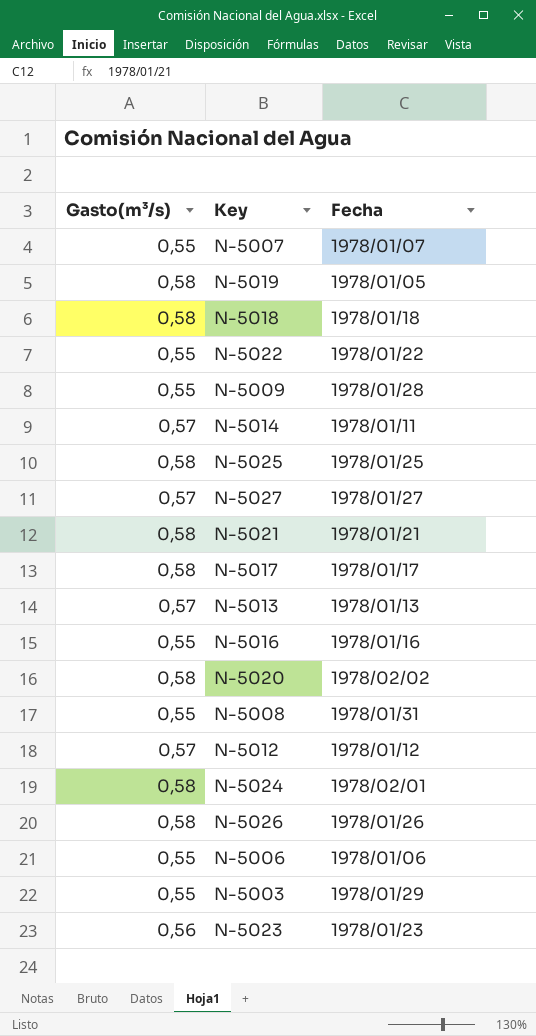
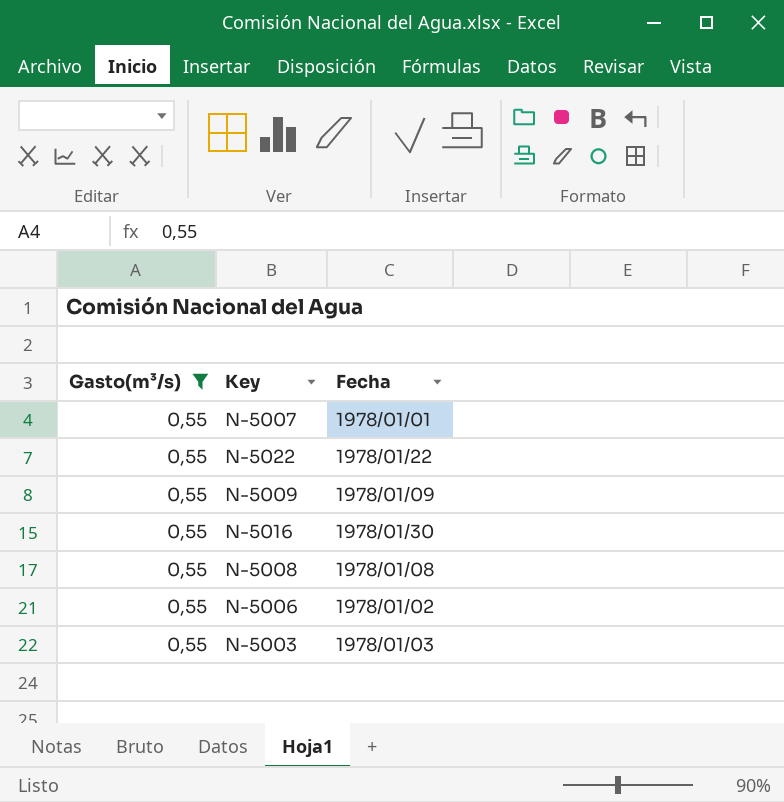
filter: none -> Gasto(m³/s) = 0,55
N-5007 | Fecha: 1978/01/07 -> 1978/01/01
N-5009 | Fecha: 1978/01/28 -> 1978/01/09
N-5016 | Fecha: 1978/01/16 -> 1978/01/30
N-5008 | Fecha: 1978/01/31 -> 1978/01/08
N-5006 | Fecha: 1978/01/06 -> 1978/01/02
N-5003 | Fecha: 1978/01/29 -> 1978/01/03

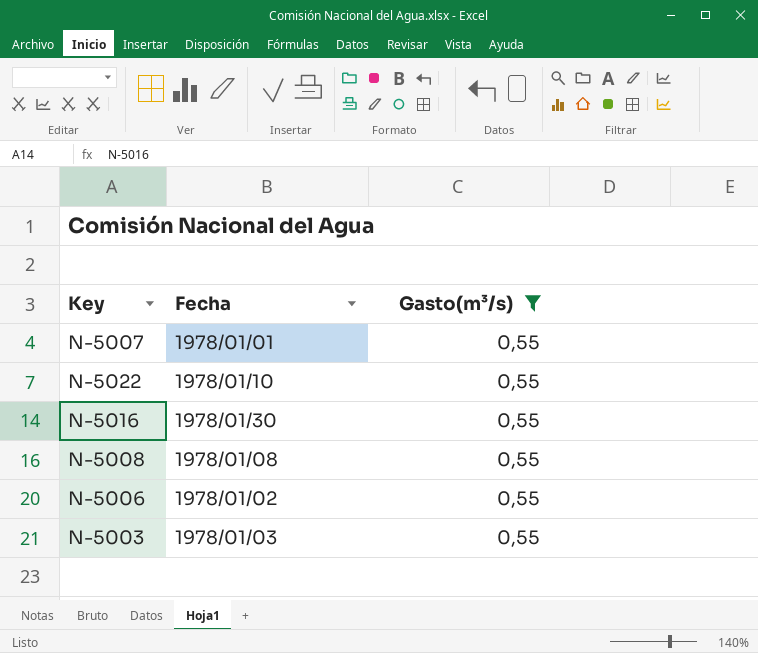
column Gasto(m³/s) | position: 1 -> 3
row N-5009: 0,55 | 1978/01/09 -> none
N-5022 | Fecha: 1978/01/22 -> 1978/01/10

